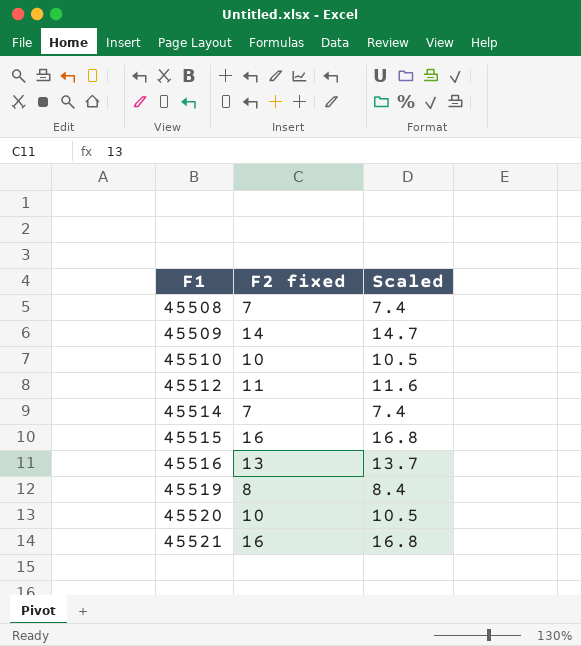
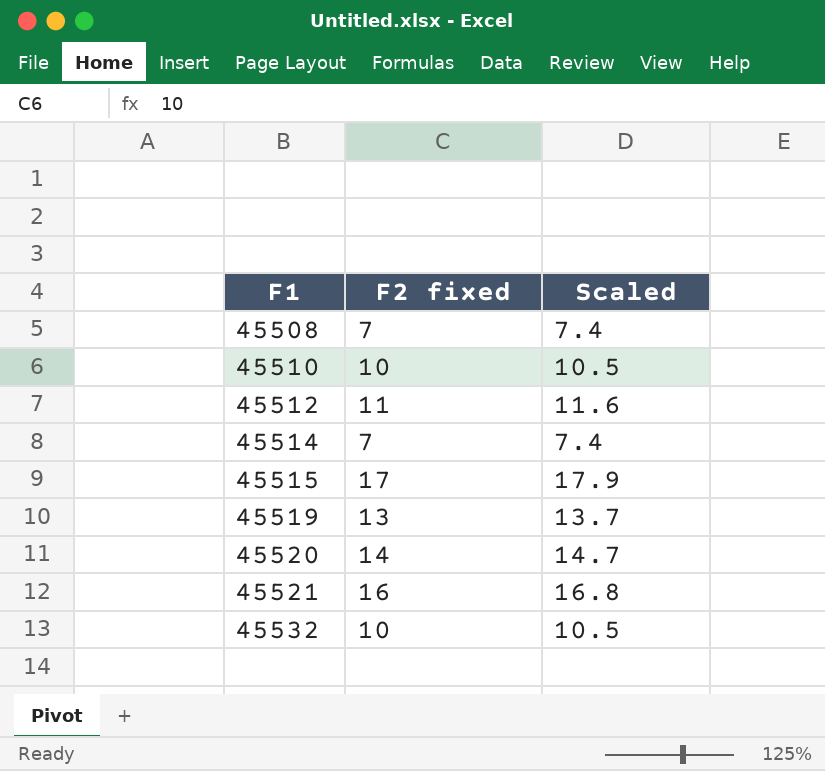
row 45509: 14 | 14.7 -> none
row 45516: 13 | 13.7 -> none
45515 | F2 fixed: 16 -> 17
45515 | Scaled: 16.8 -> 17.9
45519 | F2 fixed: 8 -> 13
45519 | Scaled: 8.4 -> 13.7
45520 | F2 fixed: 10 -> 14
45520 | Scaled: 10.5 -> 14.7
row 45532: none -> 10 | 10.5

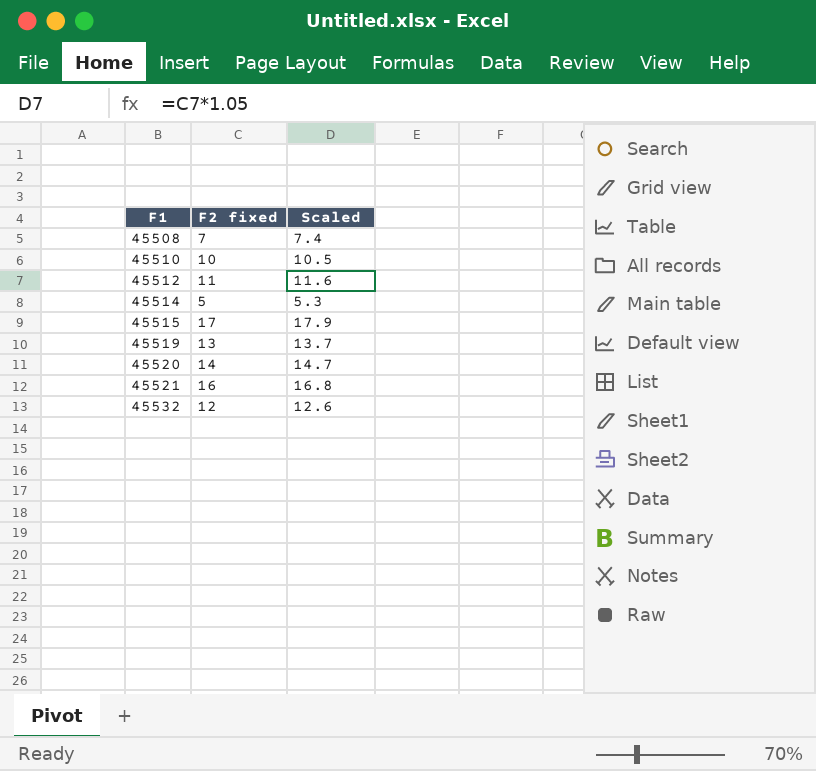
45514 | F2 fixed: 7 -> 5
45514 | Scaled: 7.4 -> 5.3
45532 | F2 fixed: 10 -> 12
45532 | Scaled: 10.5 -> 12.6

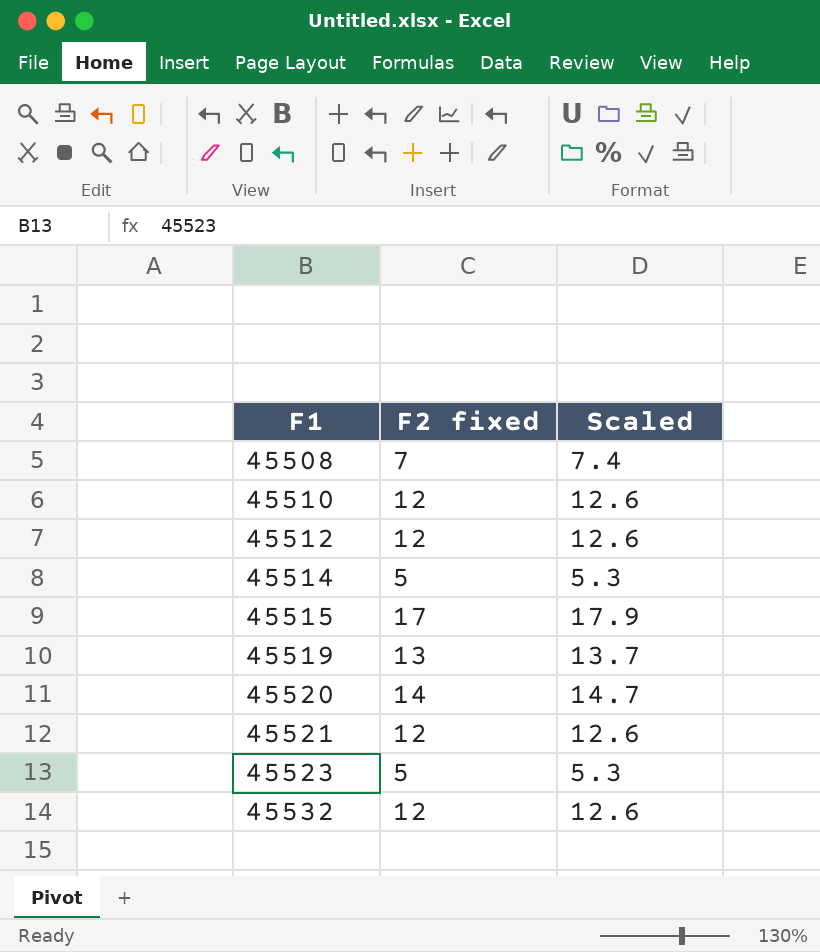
45510 | F2 fixed: 10 -> 12
45510 | Scaled: 10.5 -> 12.6
45512 | F2 fixed: 11 -> 12
45512 | Scaled: 11.6 -> 12.6
45521 | F2 fixed: 16 -> 12
45521 | Scaled: 16.8 -> 12.6
row 45523: none -> 5 | 5.3

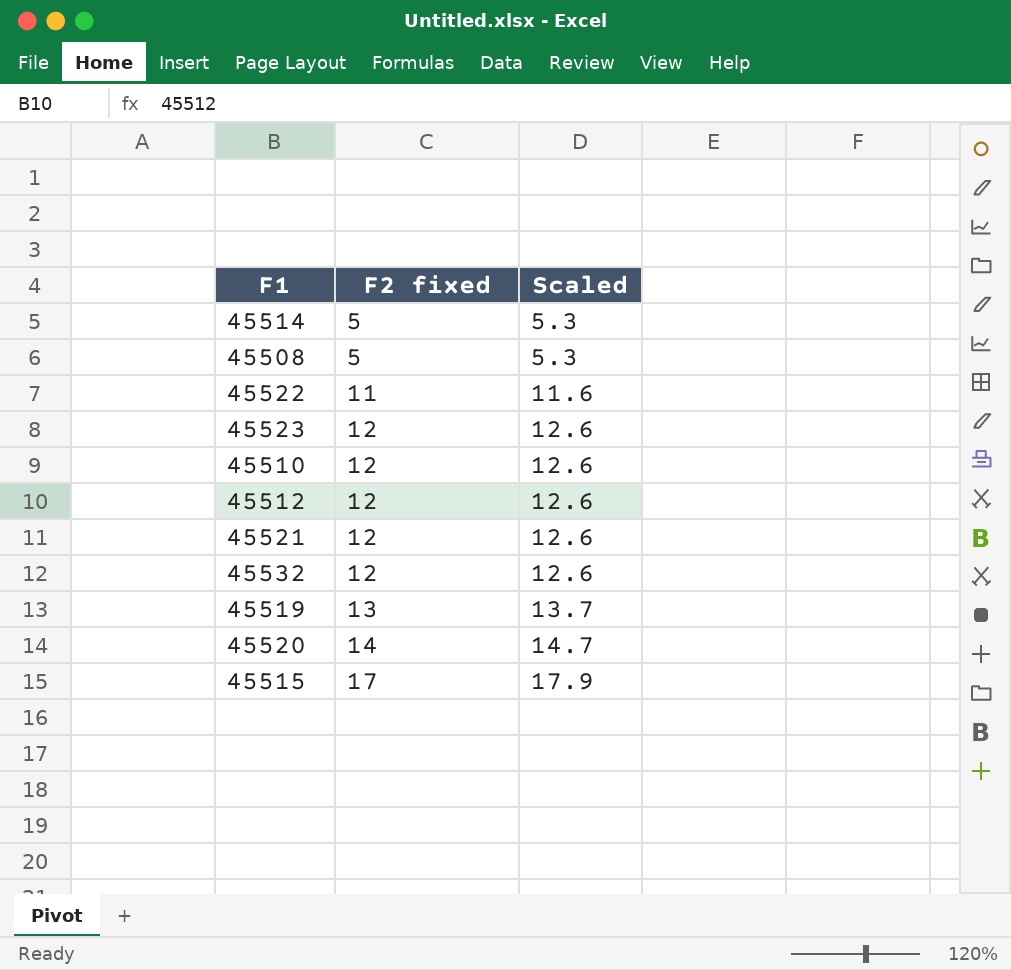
row order: F1 ascending -> F2 fixed ascending
45508 | F2 fixed: 7 -> 5
45508 | Scaled: 7.4 -> 5.3
row 45522: none -> 11 | 11.6
45523 | F2 fixed: 5 -> 12
45523 | Scaled: 5.3 -> 12.6

